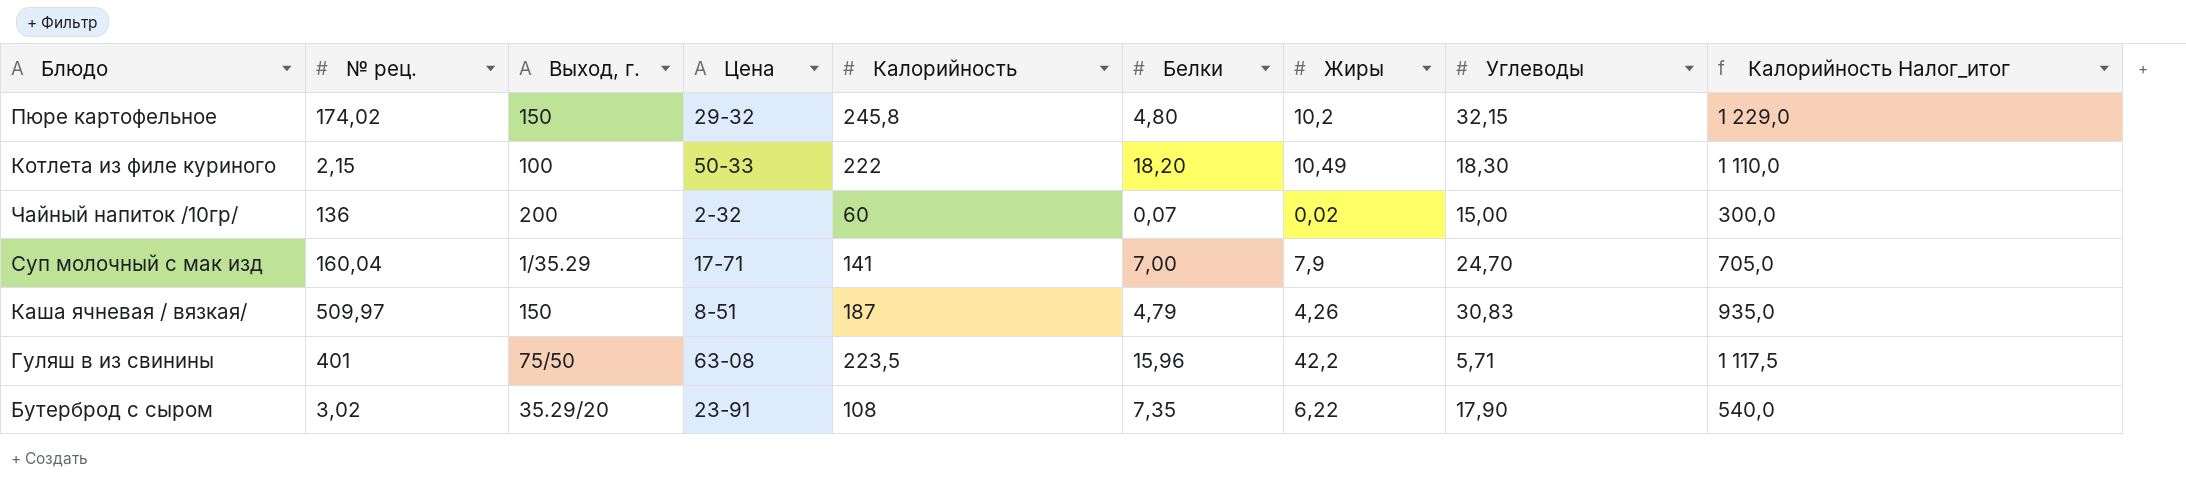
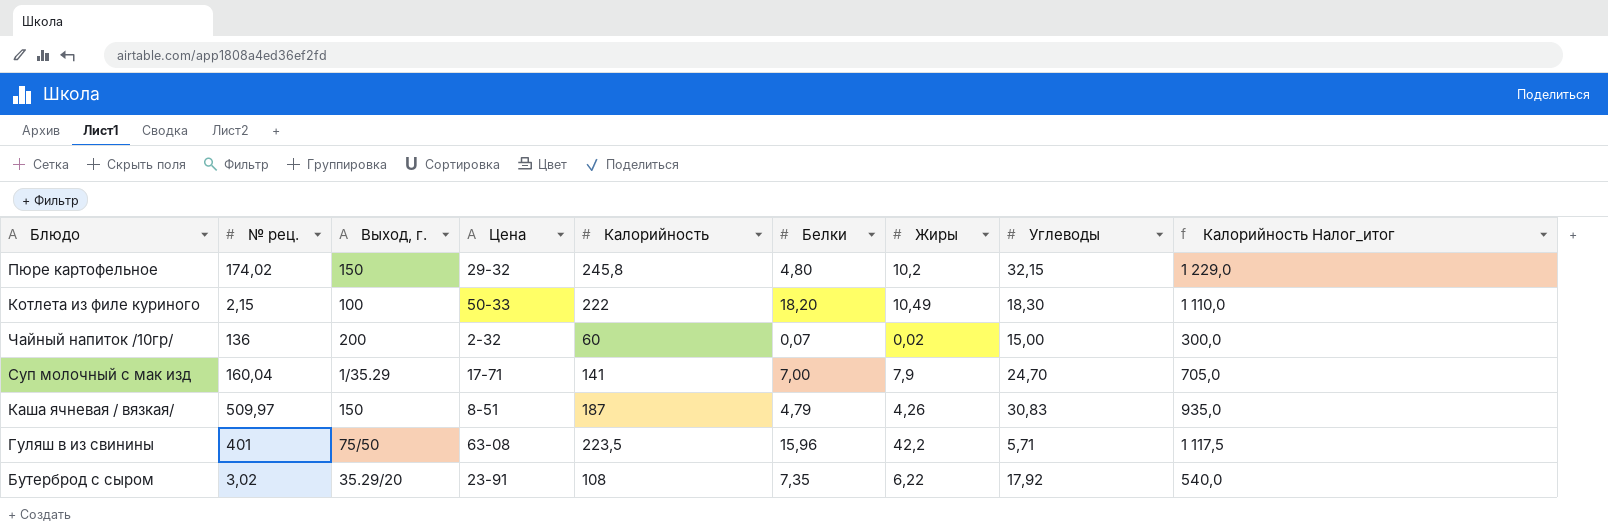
Бутерброд с сыром | Углеводы: 17,90 -> 17,92

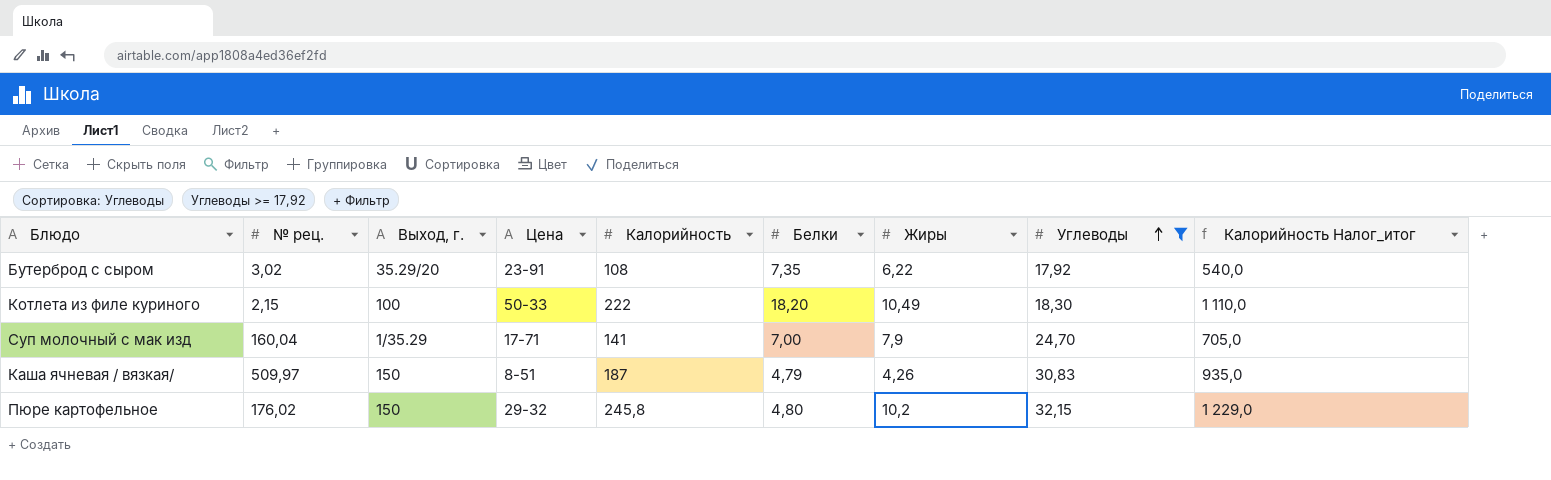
filter: none -> Углеводы >= 17,92
row order: none -> Углеводы ascending
Пюре картофельное | № рец.: 174,02 -> 176,02

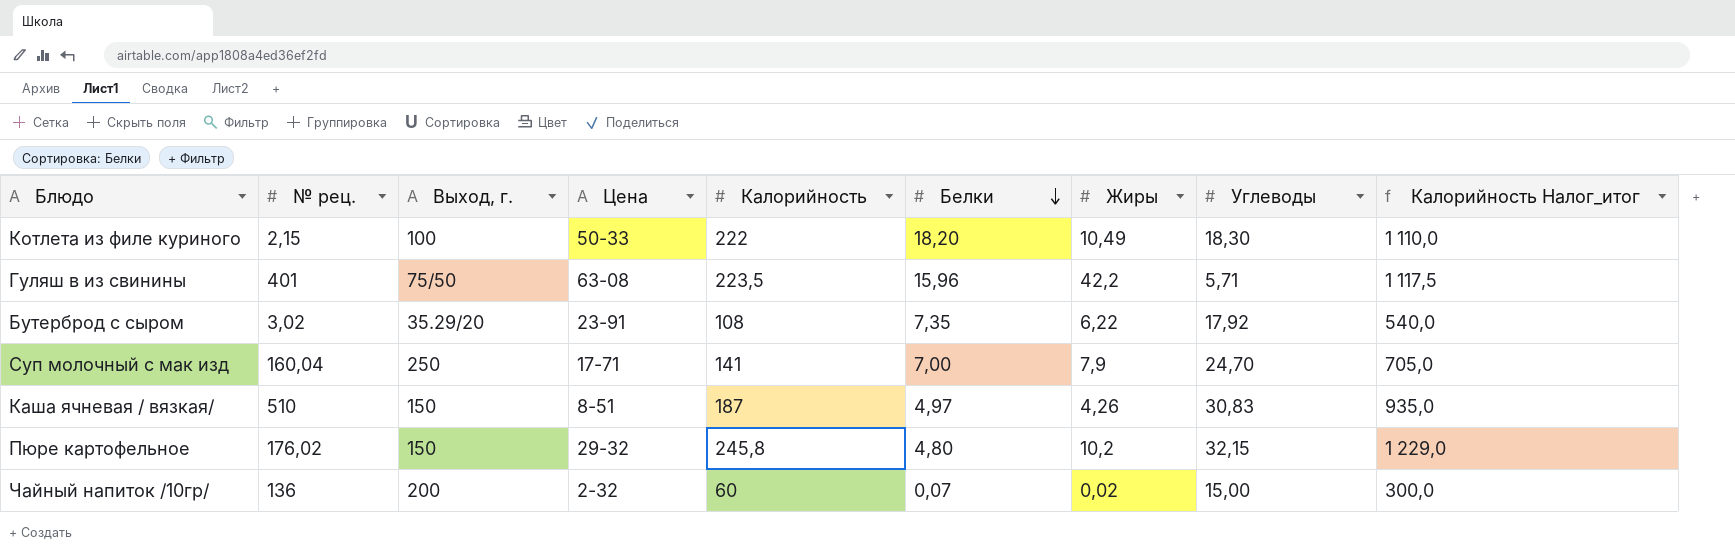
filter: Углеводы >= 17,92 -> none
row order: Углеводы ascending -> Белки descending
Суп молочный с мак изд | Выход, г.: 1/35.29 -> 250
Каша ячневая / вязкая/ | № рец.: 509,97 -> 510
Каша ячневая / вязкая/ | Белки: 4,79 -> 4,97

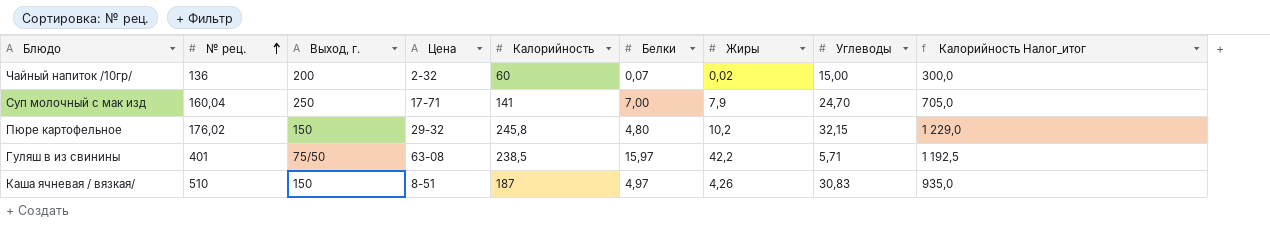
row order: Белки descending -> № рец. ascending
row Котлета из филе куриного: 2,15 | 100 | 50-33 | 222 | 18,20 | 10,49 | 18,30 | 1 110,0 -> none
row Бутерброд с сыром: 3,02 | 35.29/20 | 23-91 | 108 | 7,35 | 6,22 | 17,92 | 540,0 -> none
Гуляш в из свинины | Калорийность: 223,5 -> 238,5
Гуляш в из свинины | Белки: 15,96 -> 15,97
Гуляш в из свинины | Калорийность Налог_итог: 1 117,5 -> 1 192,5

